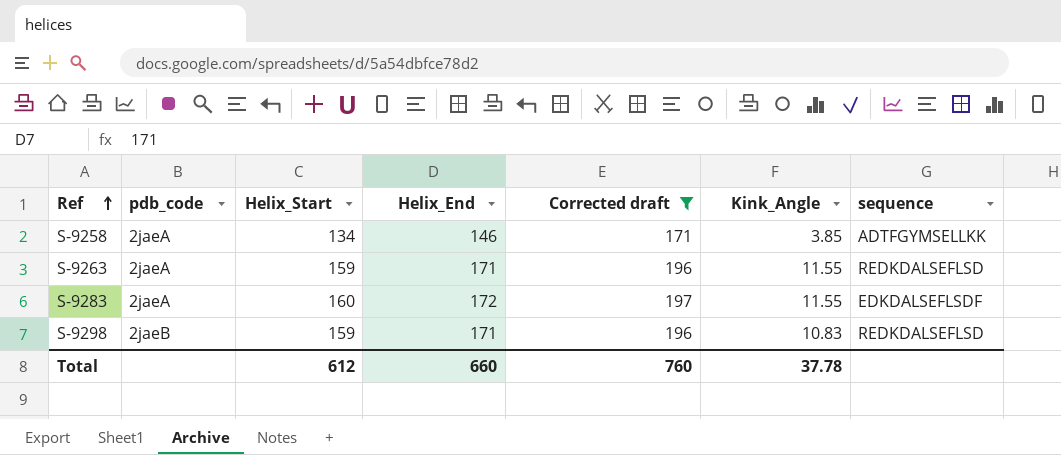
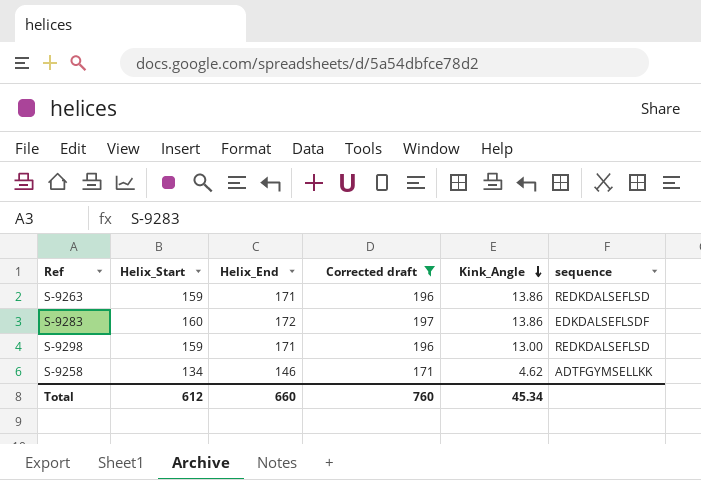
row order: Ref ascending -> Kink_Angle descending
column pdb_code | position: 2 -> none
S-9263 | Kink_Angle: 11.55 -> 13.86
S-9283 | Kink_Angle: 11.55 -> 13.86
S-9298 | Kink_Angle: 10.83 -> 13.00
S-9258 | Kink_Angle: 3.85 -> 4.62
Total | Kink_Angle: 37.78 -> 45.34

